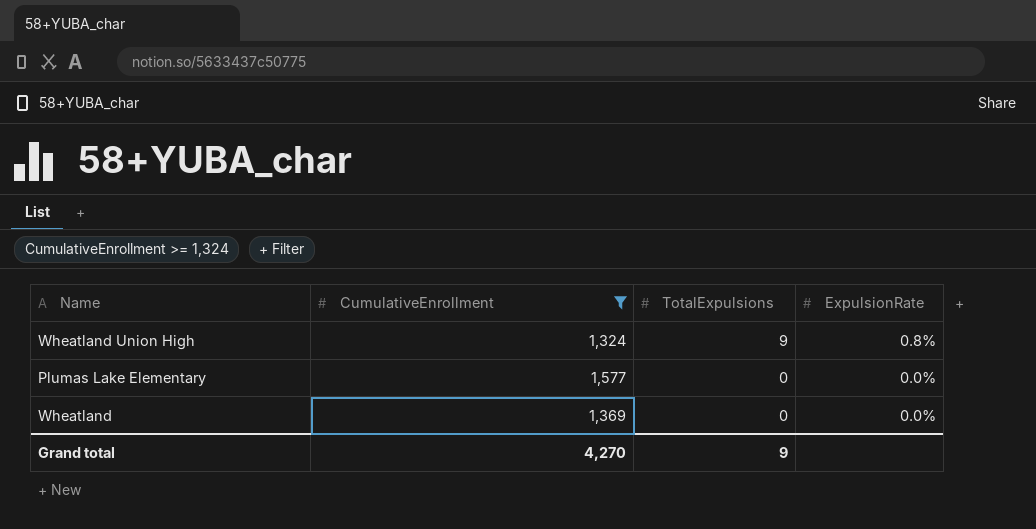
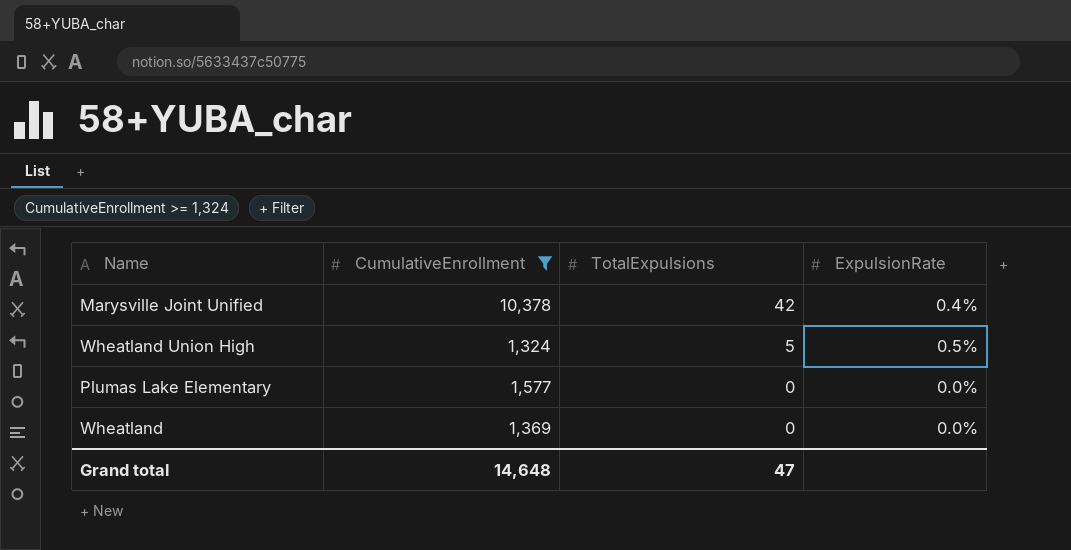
row Marysville Joint Unified: none -> 10,378 | 42 | 0.4%
Wheatland Union High | TotalExpulsions: 9 -> 5
Wheatland Union High | ExpulsionRate: 0.8% -> 0.5%
Grand total | CumulativeEnrollment: 4,270 -> 14,648
Grand total | TotalExpulsions: 9 -> 47

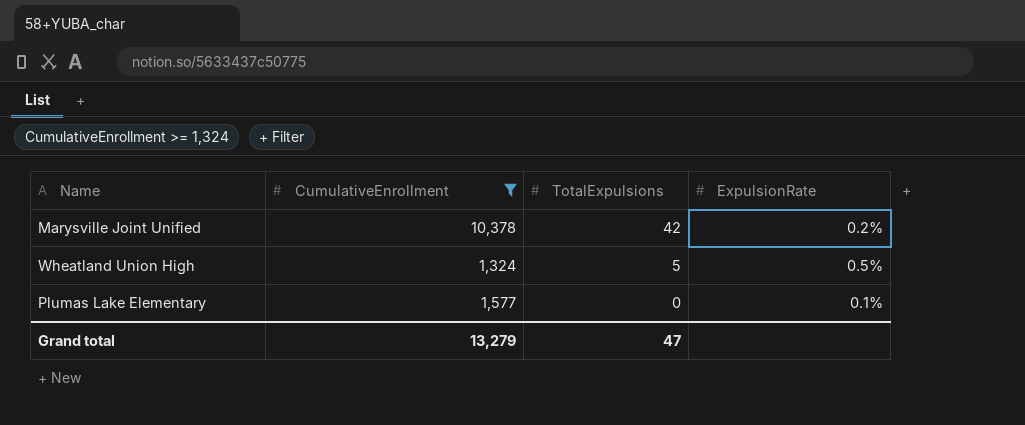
row Wheatland: 1,369 | 0 | 0.0% -> none
Marysville Joint Unified | ExpulsionRate: 0.4% -> 0.2%
Plumas Lake Elementary | ExpulsionRate: 0.0% -> 0.1%
Grand total | CumulativeEnrollment: 14,648 -> 13,279

